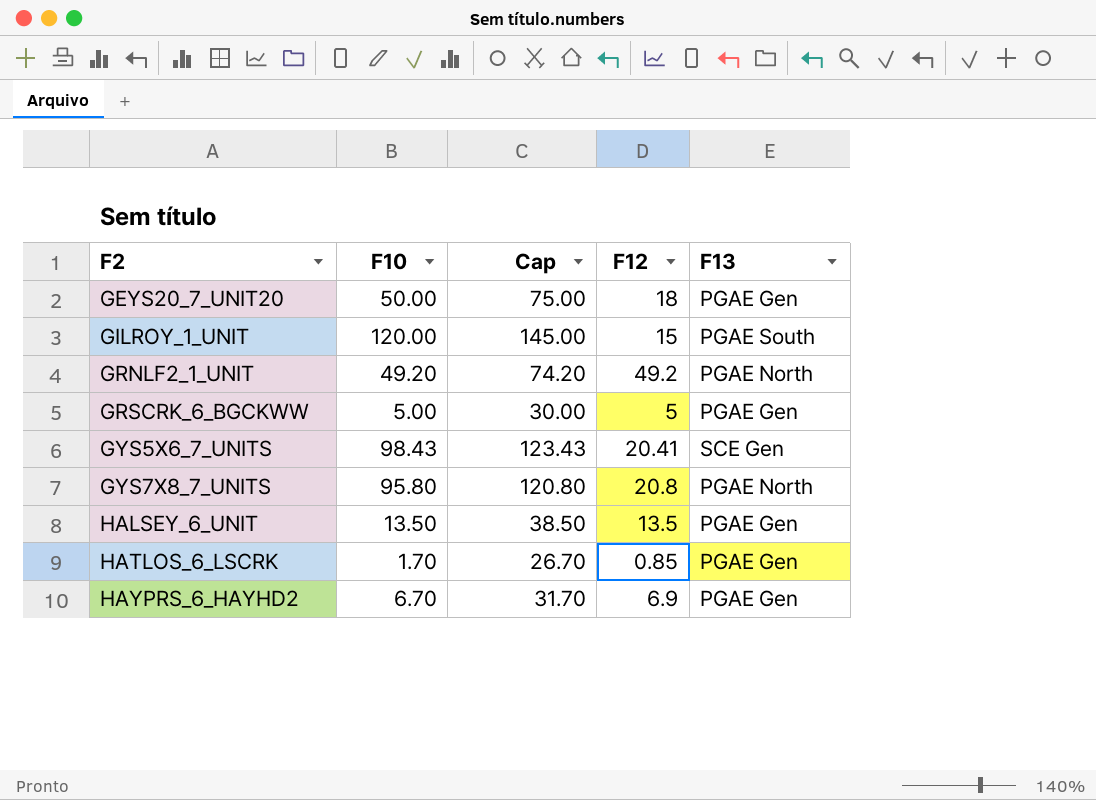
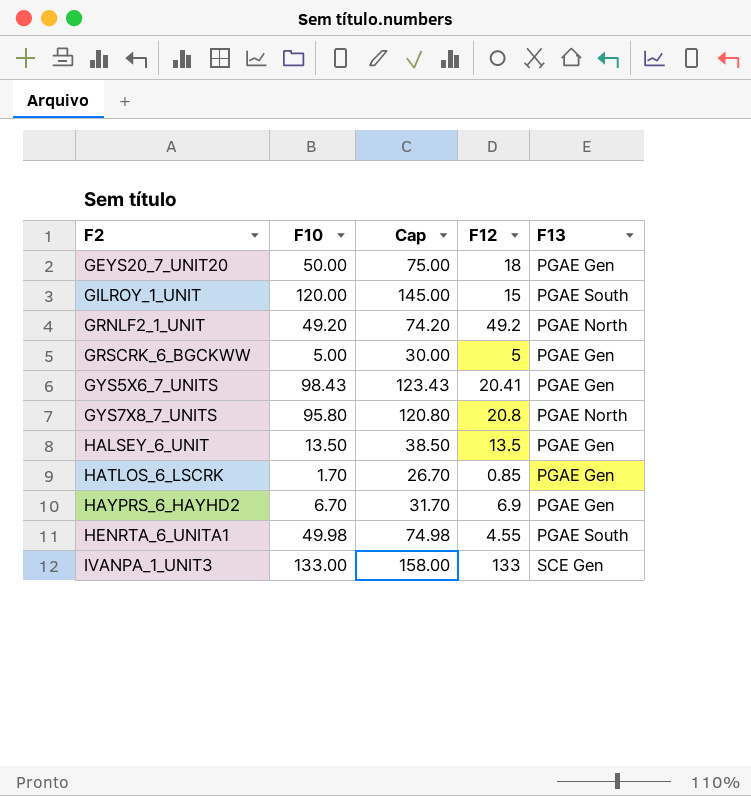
GYS5X6_7_UNITS | F13: SCE Gen -> PGAE Gen
row HENRTA_6_UNITA1: none -> 49.98 | 74.98 | 4.55 | PGAE South
row IVANPA_1_UNIT3: none -> 133.00 | 158.00 | 133 | SCE Gen

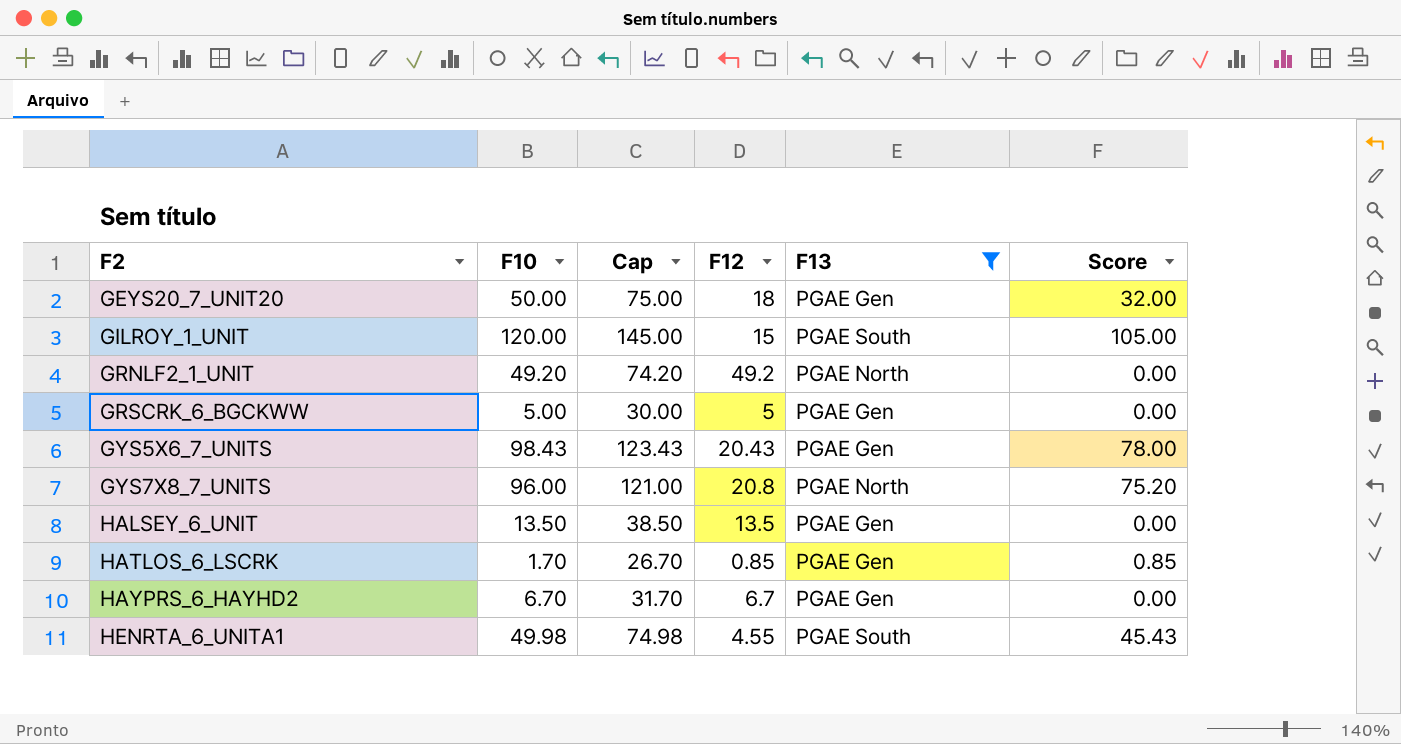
filter: none -> F13 != SCE Gen
column Score | formula: none -> [F10] - [F12]
GYS5X6_7_UNITS | F12: 20.41 -> 20.43
GYS7X8_7_UNITS | F10: 95.80 -> 96.00
GYS7X8_7_UNITS | Cap: 120.80 -> 121.00
HAYPRS_6_HAYHD2 | F12: 6.9 -> 6.7

